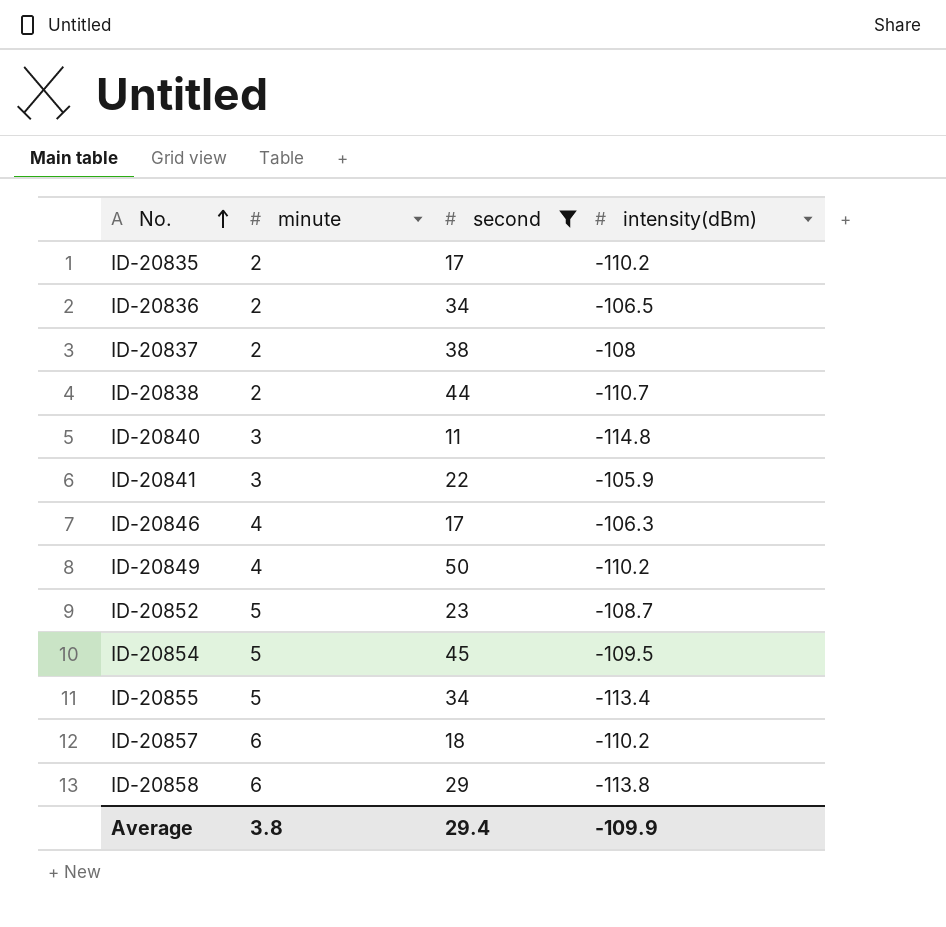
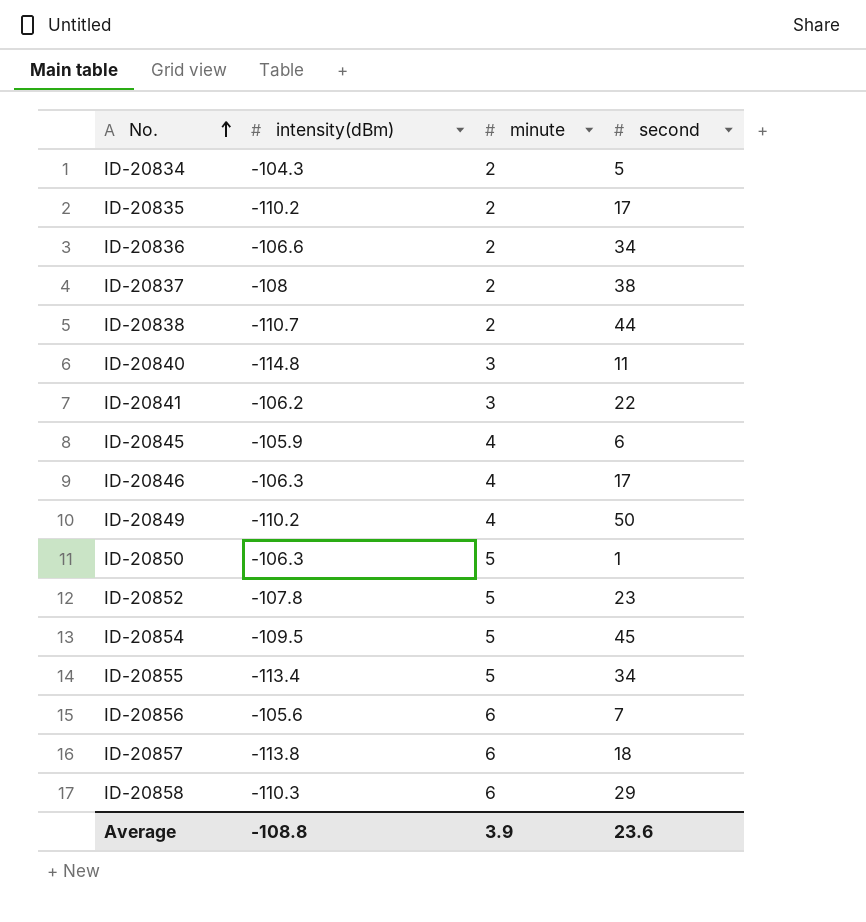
filter: second >= 11 -> none
column intensity(dBm) | position: 4 -> 2
ID-20836 | intensity(dBm): -106.5 -> -106.6
ID-20841 | intensity(dBm): -105.9 -> -106.2
ID-20852 | intensity(dBm): -108.7 -> -107.8
ID-20857 | intensity(dBm): -110.2 -> -113.8
ID-20858 | intensity(dBm): -113.8 -> -110.3
Average | intensity(dBm): -109.9 -> -108.8
Average | minute: 3.8 -> 3.9
Average | second: 29.4 -> 23.6

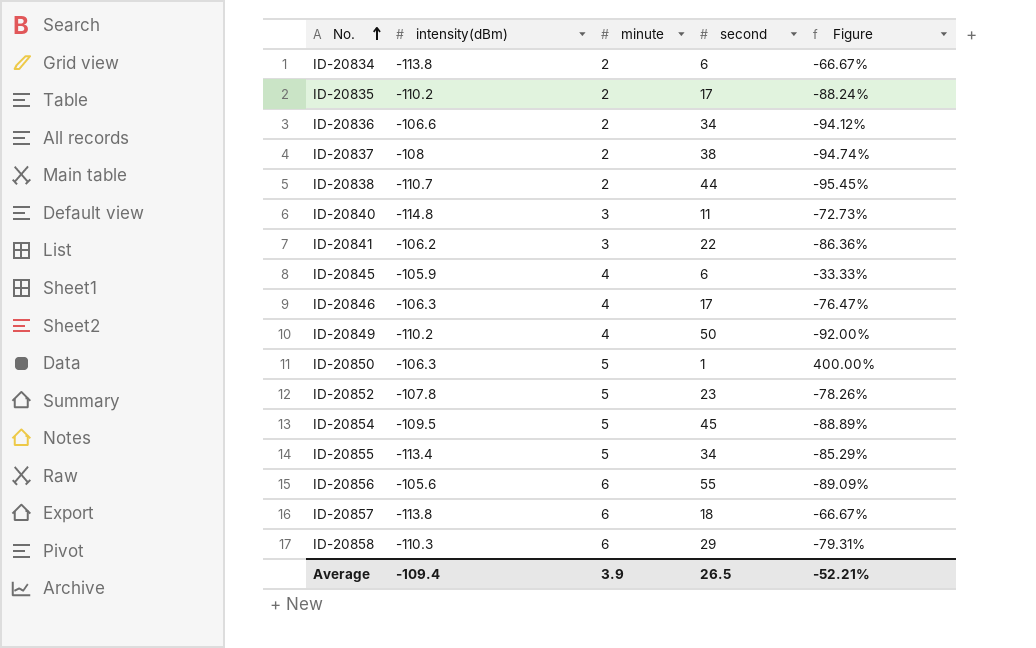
column Figure | formula: none -> ([minute] - [second]) / [second]
ID-20834 | intensity(dBm): -104.3 -> -113.8
ID-20834 | second: 5 -> 6
ID-20856 | second: 7 -> 55
Average | intensity(dBm): -108.8 -> -109.4
Average | second: 23.6 -> 26.5

